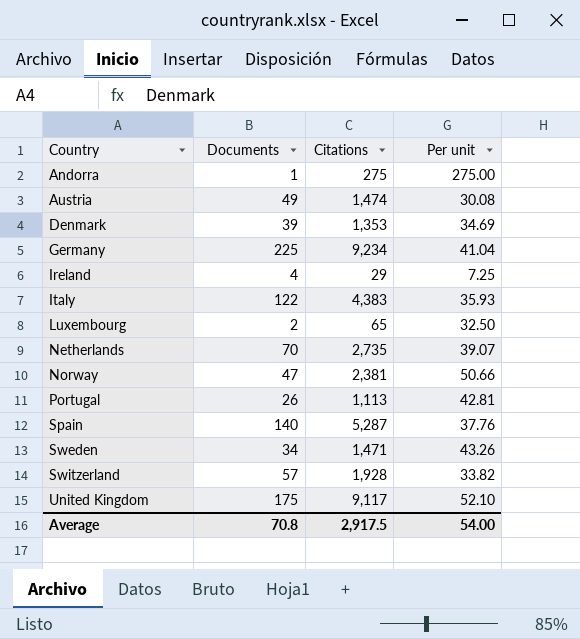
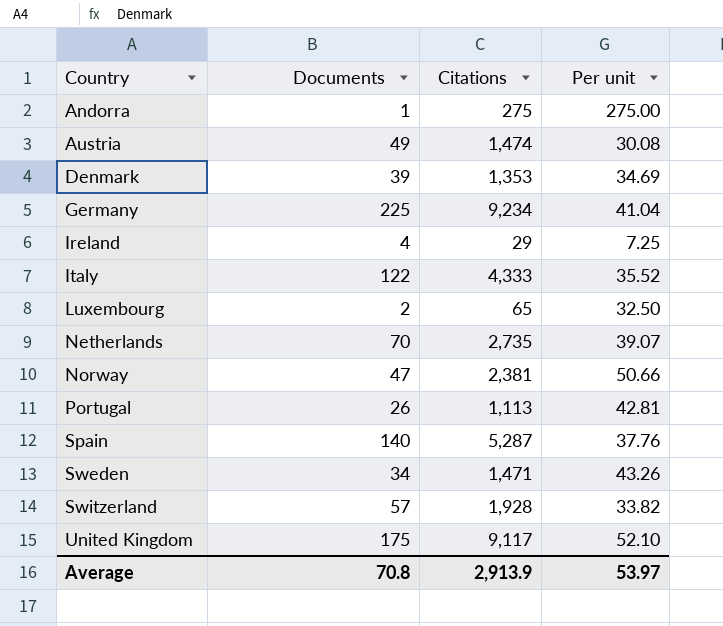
Italy | Citations: 4,383 -> 4,333
Italy | Per unit: 35.93 -> 35.52
Average | Citations: 2,917.5 -> 2,913.9
Average | Per unit: 54.00 -> 53.97

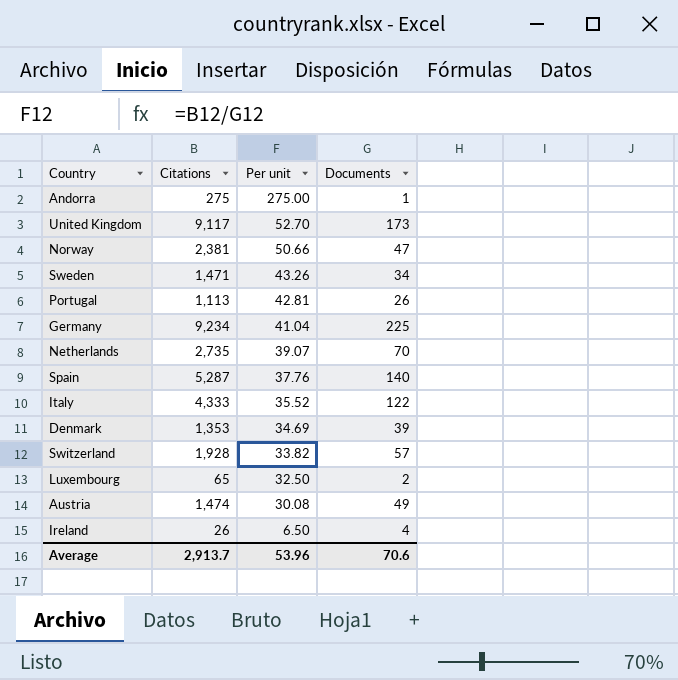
row order: Country ascending -> Per unit descending
column Documents | position: 2 -> 4
United Kingdom | Per unit: 52.10 -> 52.70
United Kingdom | Documents: 175 -> 173
Ireland | Citations: 29 -> 26
Ireland | Per unit: 7.25 -> 6.50
Average | Citations: 2,913.9 -> 2,913.7
Average | Per unit: 53.97 -> 53.96
Average | Documents: 70.8 -> 70.6

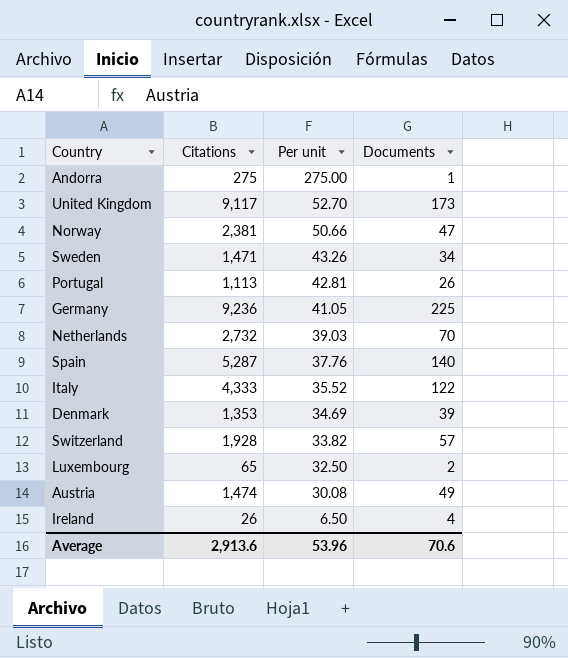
Germany | Citations: 9,234 -> 9,236
Germany | Per unit: 41.04 -> 41.05
Netherlands | Citations: 2,735 -> 2,732
Netherlands | Per unit: 39.07 -> 39.03
Average | Citations: 2,913.7 -> 2,913.6

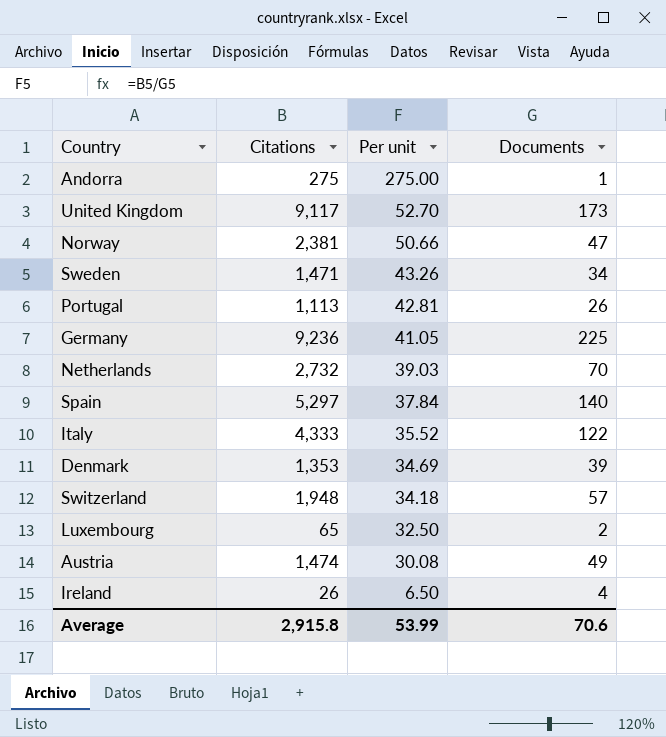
Spain | Citations: 5,287 -> 5,297
Spain | Per unit: 37.76 -> 37.84
Switzerland | Citations: 1,928 -> 1,948
Switzerland | Per unit: 33.82 -> 34.18
Average | Citations: 2,913.6 -> 2,915.8
Average | Per unit: 53.96 -> 53.99

